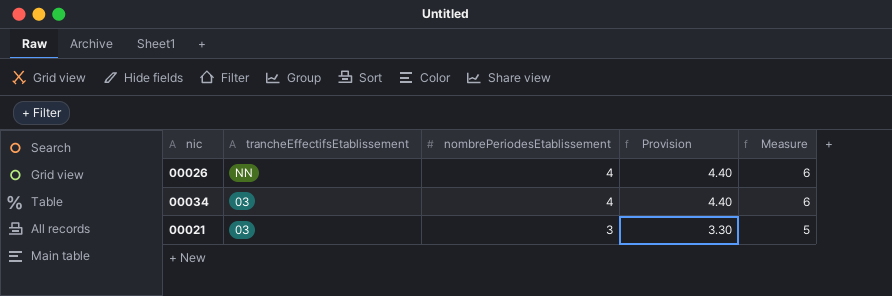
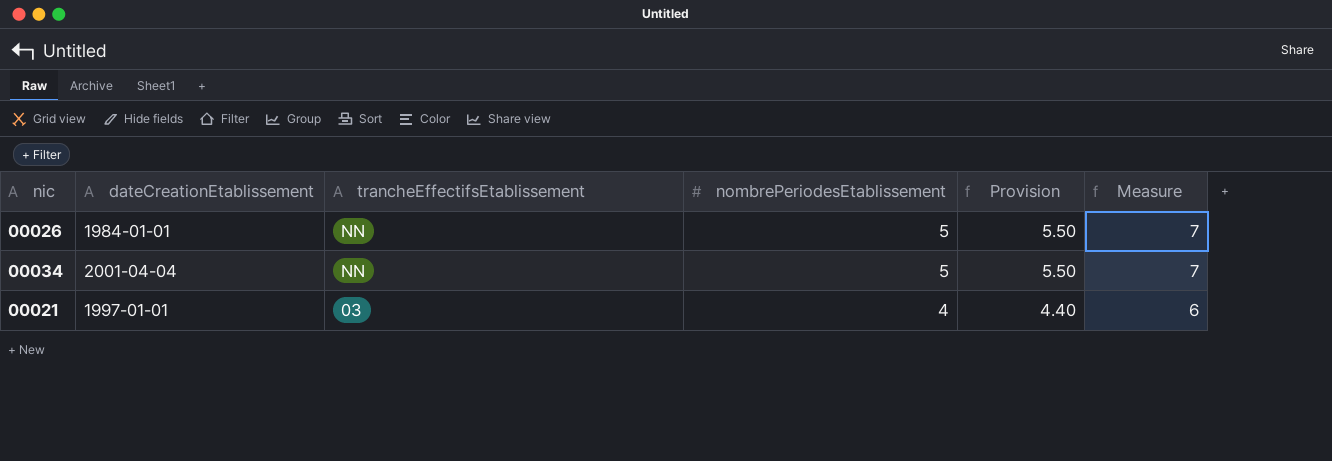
column dateCreationEtablissement | position: none -> 2
00026 | nombrePeriodesEtablissement: 4 -> 5
00026 | Provision: 4.40 -> 5.50
00026 | Measure: 6 -> 7
00034 | trancheEffectifsEtablissement: 03 -> NN
00034 | nombrePeriodesEtablissement: 4 -> 5
00034 | Provision: 4.40 -> 5.50
00034 | Measure: 6 -> 7
00021 | nombrePeriodesEtablissement: 3 -> 4
00021 | Provision: 3.30 -> 4.40
00021 | Measure: 5 -> 6

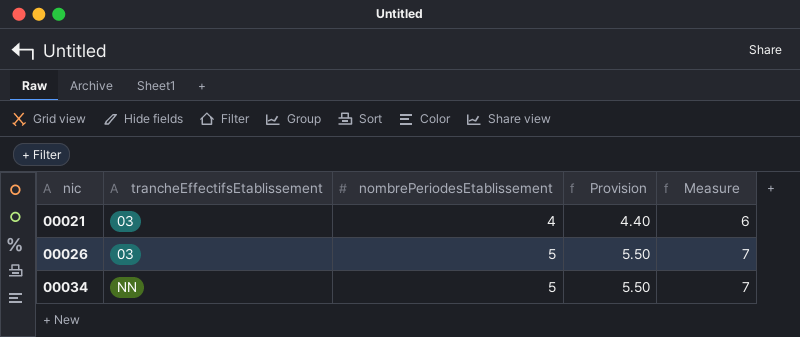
row order: trancheEffectifsEtablissement descending -> nic ascending
column dateCreationEtablissement | position: 2 -> none
00026 | trancheEffectifsEtablissement: NN -> 03

